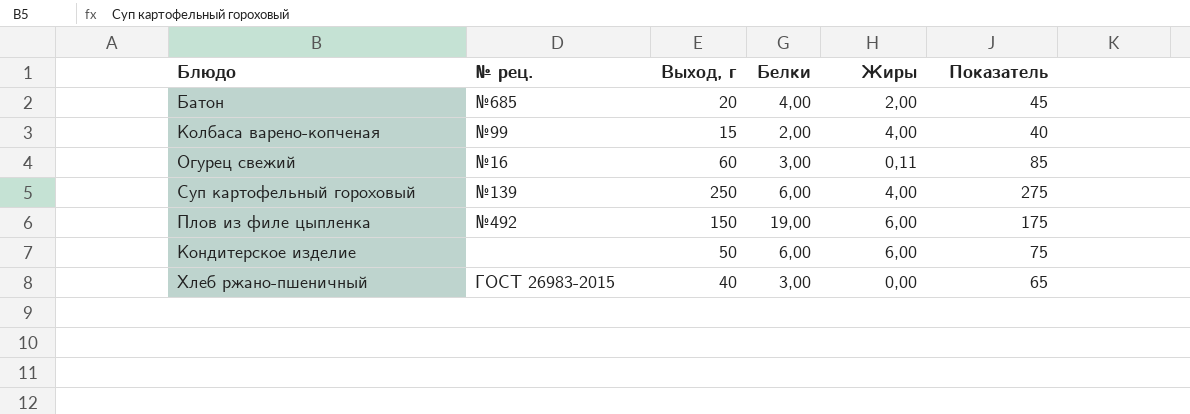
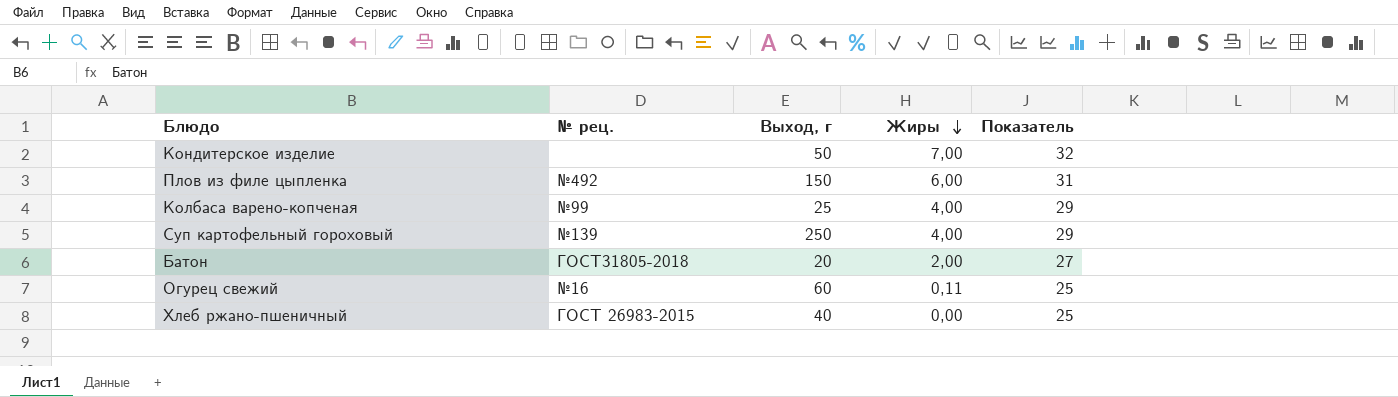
row order: none -> Жиры descending
column Белки | position: 4 -> none
column Показатель | formula: [Выход, г] + 25 -> [Жиры] + 25
Кондитерское изделие | Жиры: 6,00 -> 7,00
Колбаса варено-копченая | Выход, г: 15 -> 25
Батон | № рец.: №685 -> ГОСТ31805-2018

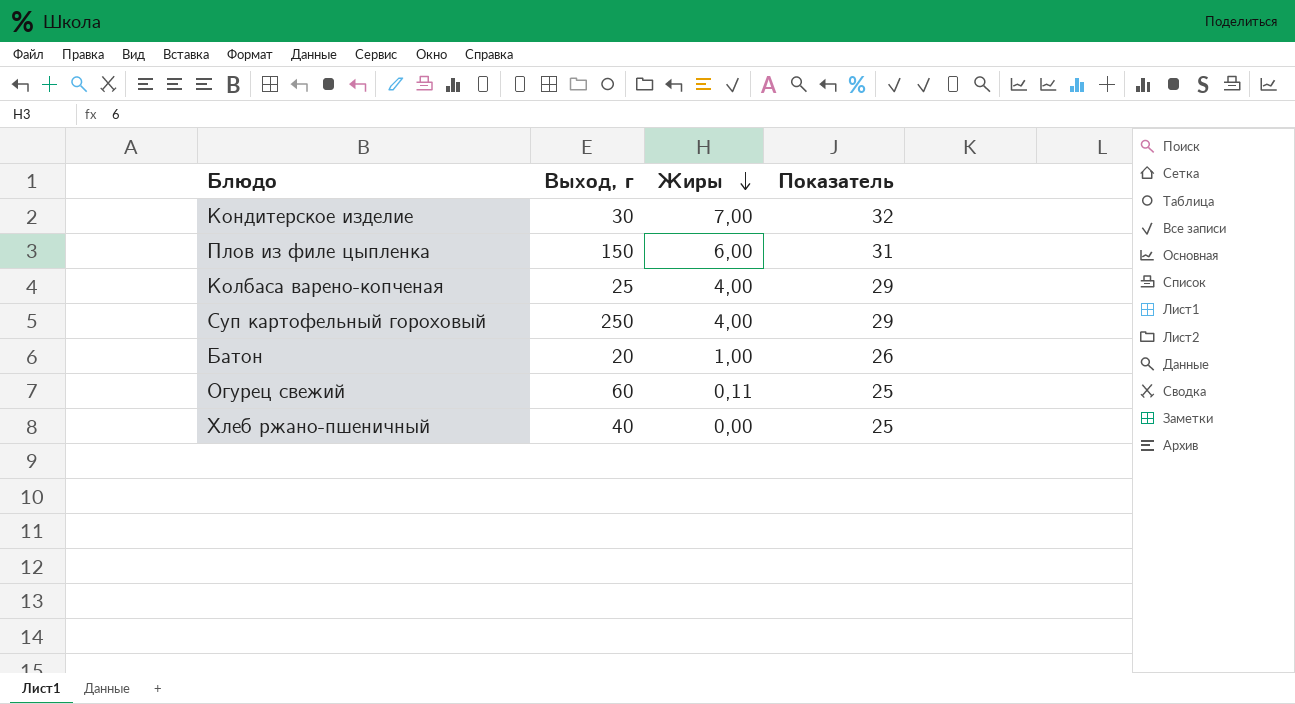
column № рец. | position: 2 -> none
Кондитерское изделие | Выход, г: 50 -> 30
Батон | Жиры: 2,00 -> 1,00
Батон | Показатель: 27 -> 26

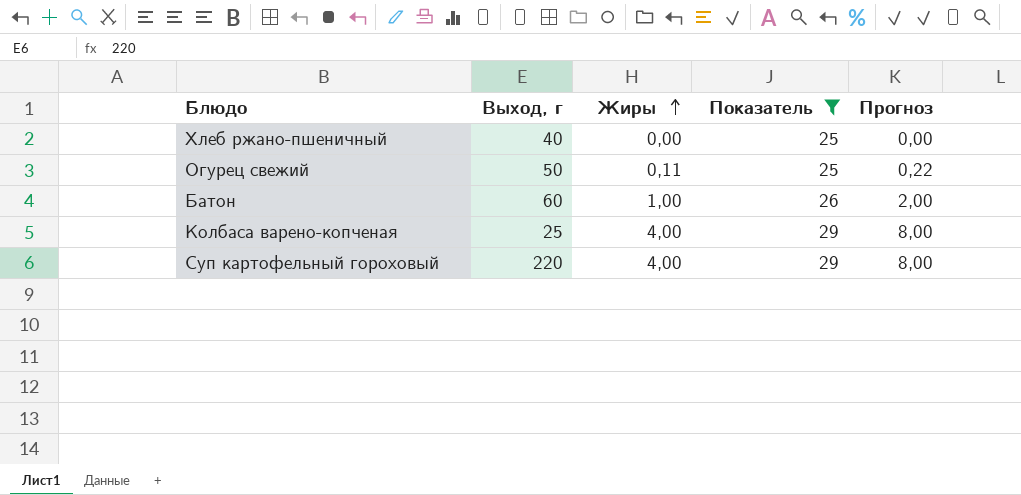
filter: none -> Показатель <= 29
row order: Жиры descending -> Жиры ascending
column Прогноз | formula: none -> [Жиры] * 2
Огурец свежий | Выход, г: 60 -> 50
Батон | Выход, г: 20 -> 60
Суп картофельный гороховый | Выход, г: 250 -> 220

